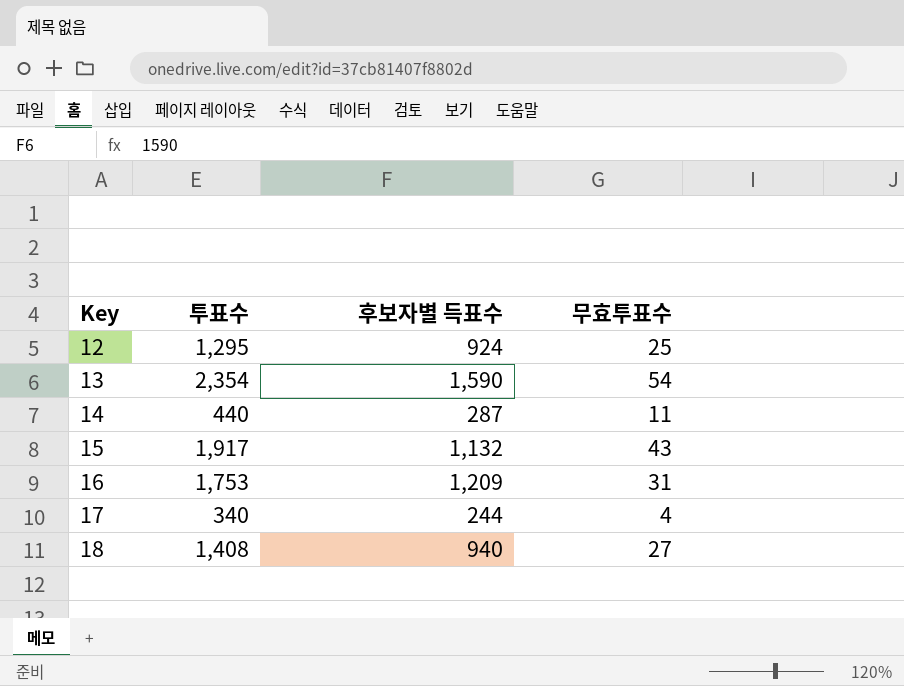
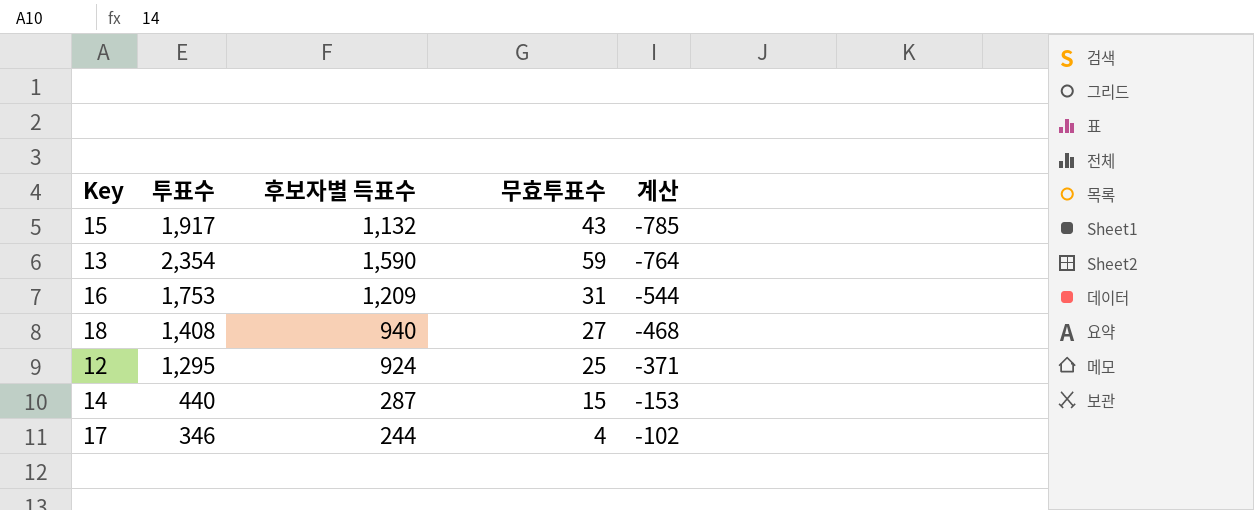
row order: Key ascending -> 계산 ascending
column 계산 | formula: none -> [후보자별 득표수] - [투표수]
13 | 무효투표수: 54 -> 59
14 | 무효투표수: 11 -> 15
17 | 투표수: 340 -> 346

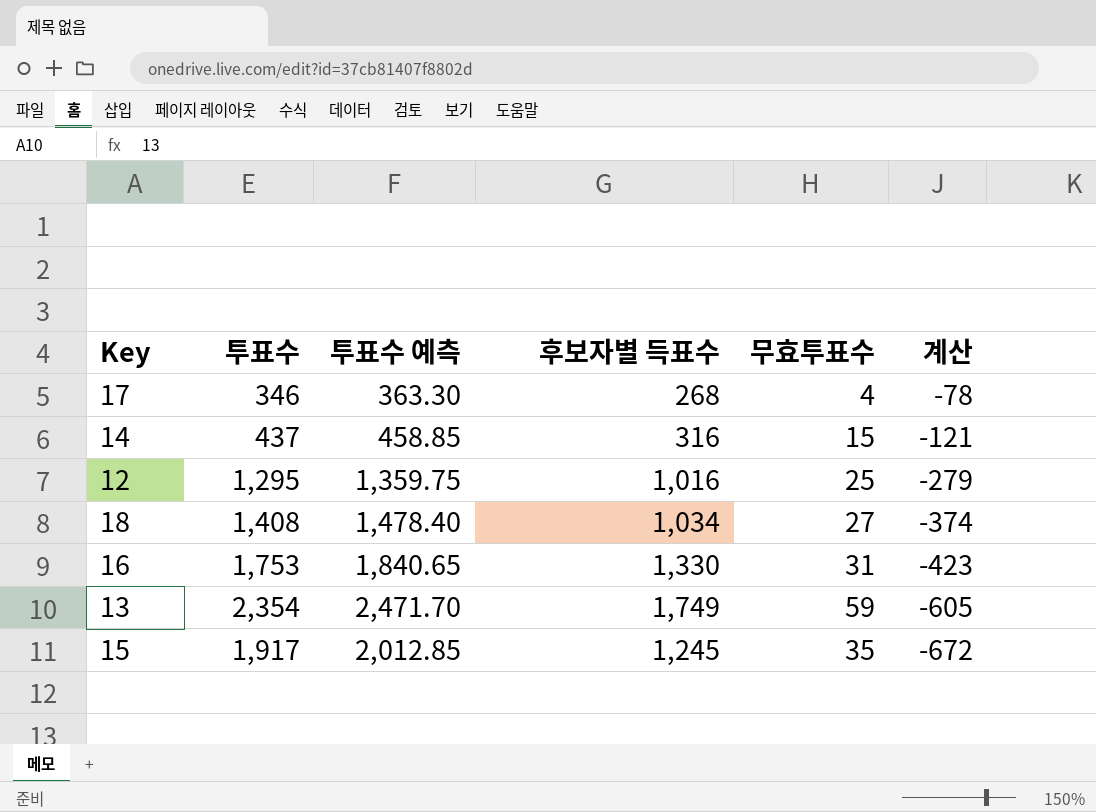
row order: 계산 ascending -> 계산 descending
column 투표수 예측 | formula: none -> [투표수] * 1.05
17 | 후보자별 득표수: 244 -> 268
17 | 계산: -102 -> -78
14 | 투표수: 440 -> 437
14 | 후보자별 득표수: 287 -> 316
14 | 계산: -153 -> -121
12 | 후보자별 득표수: 924 -> 1,016
12 | 계산: -371 -> -279
18 | 후보자별 득표수: 940 -> 1,034
18 | 계산: -468 -> -374
16 | 후보자별 득표수: 1,209 -> 1,330
16 | 계산: -544 -> -423
13 | 후보자별 득표수: 1,590 -> 1,749
13 | 계산: -764 -> -605
15 | 후보자별 득표수: 1,132 -> 1,245
15 | 무효투표수: 43 -> 35
15 | 계산: -785 -> -672

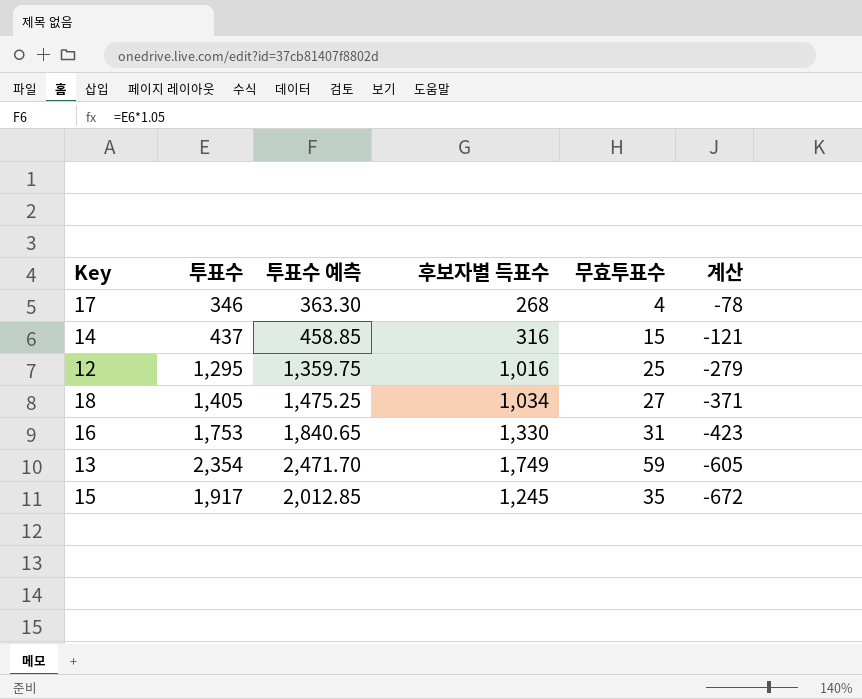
18 | 투표수: 1,408 -> 1,405
18 | 투표수 예측: 1,478.40 -> 1,475.25
18 | 계산: -374 -> -371

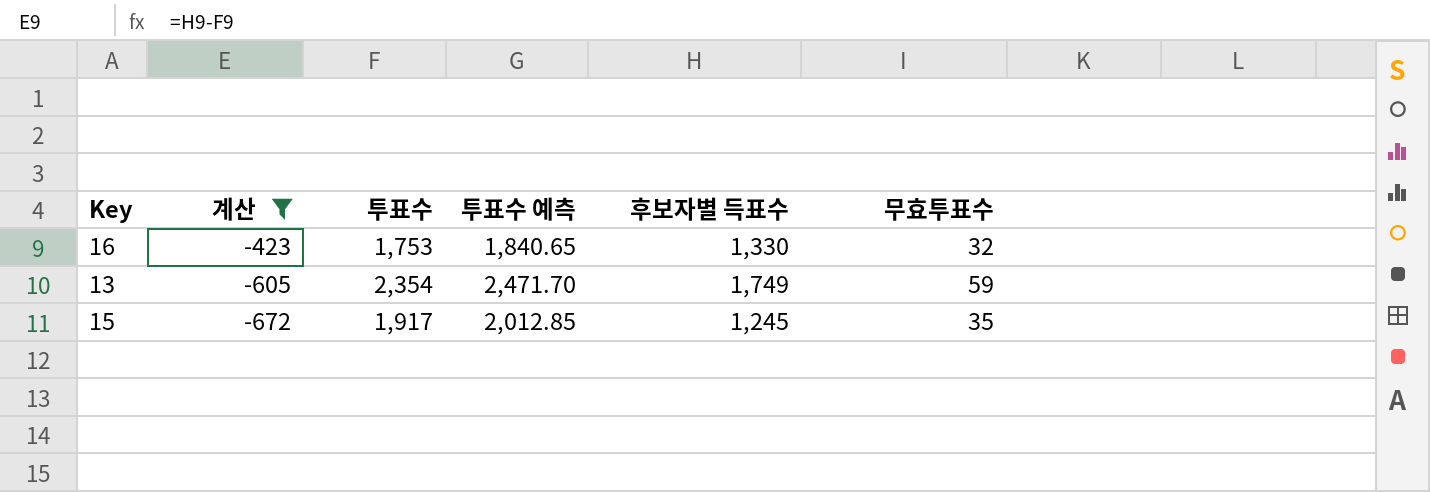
filter: none -> 계산 <= -423
column 계산 | position: 6 -> 2
16 | 무효투표수: 31 -> 32

